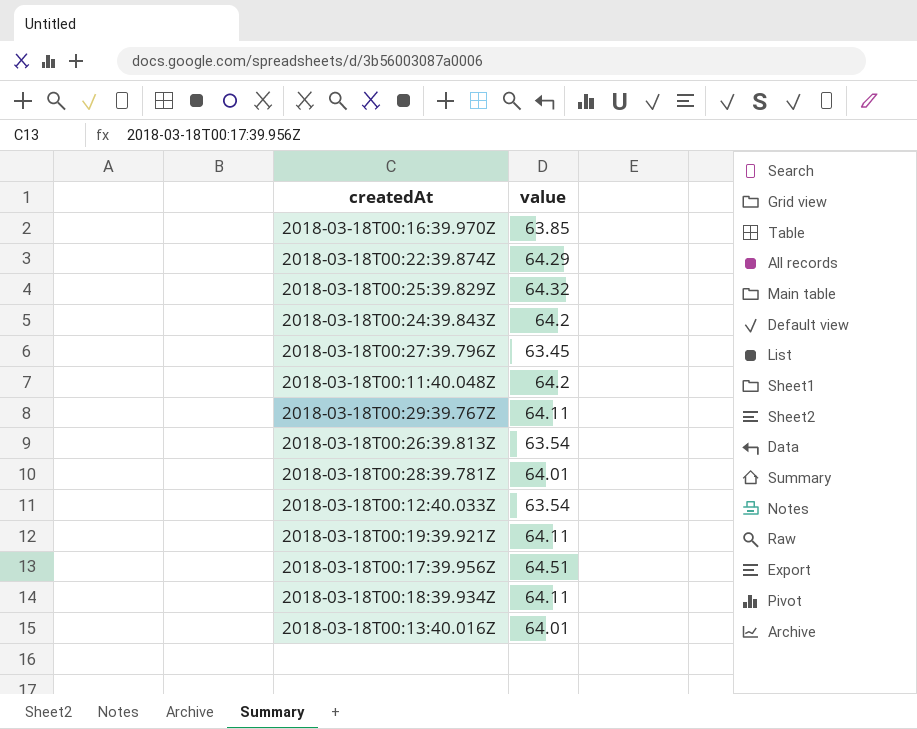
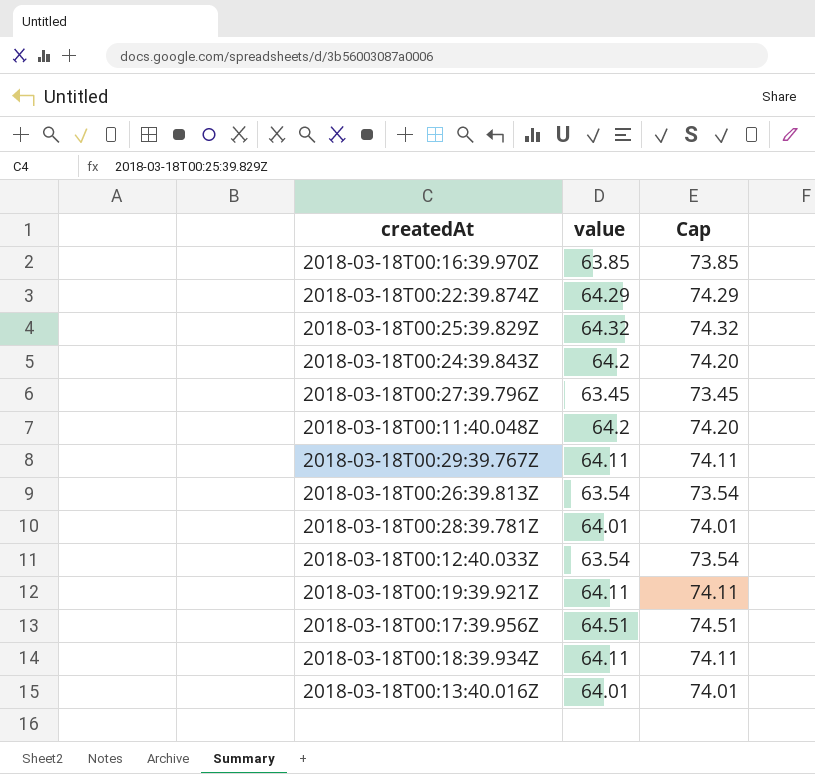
column Cap | formula: none -> [value] + 10

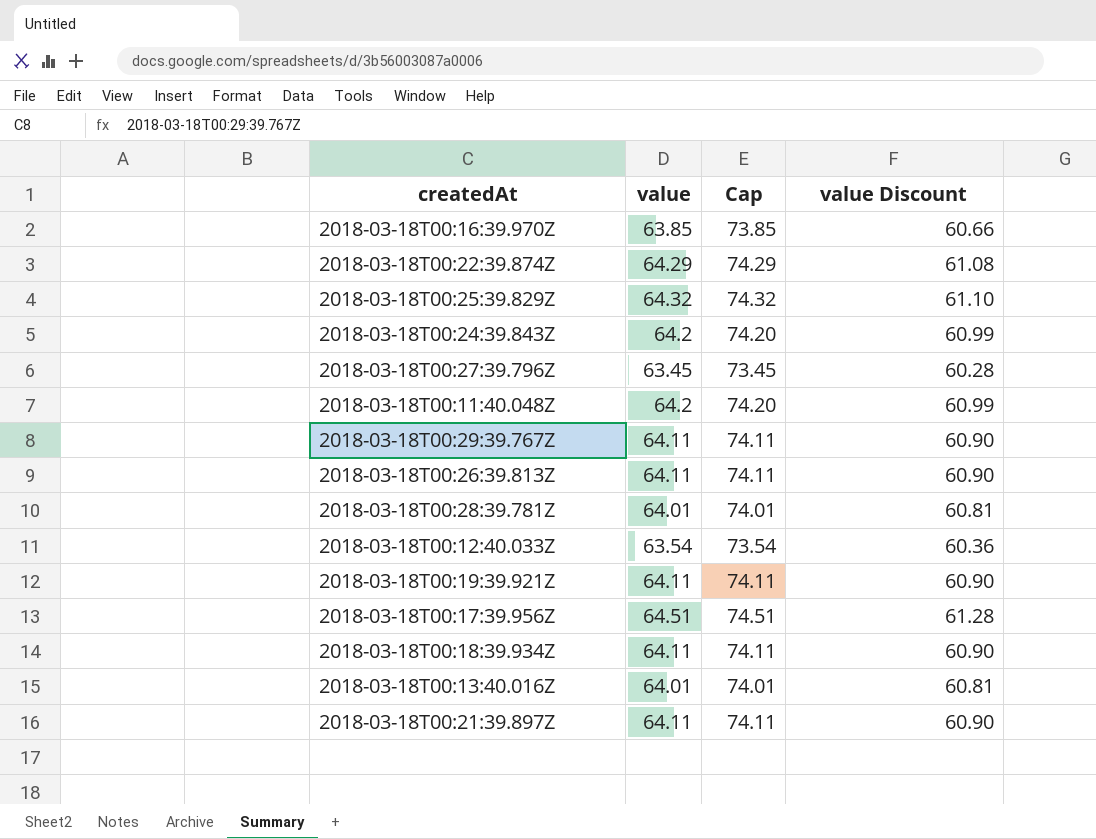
column value Discount | formula: none -> [value] * 0.95
2018-03-18T00:26:39.813Z | value: 63.54 -> 64.11
2018-03-18T00:26:39.813Z | Cap: 73.54 -> 74.11
row 2018-03-18T00:21:39.897Z: none -> 64.11 | 74.11 | 60.90

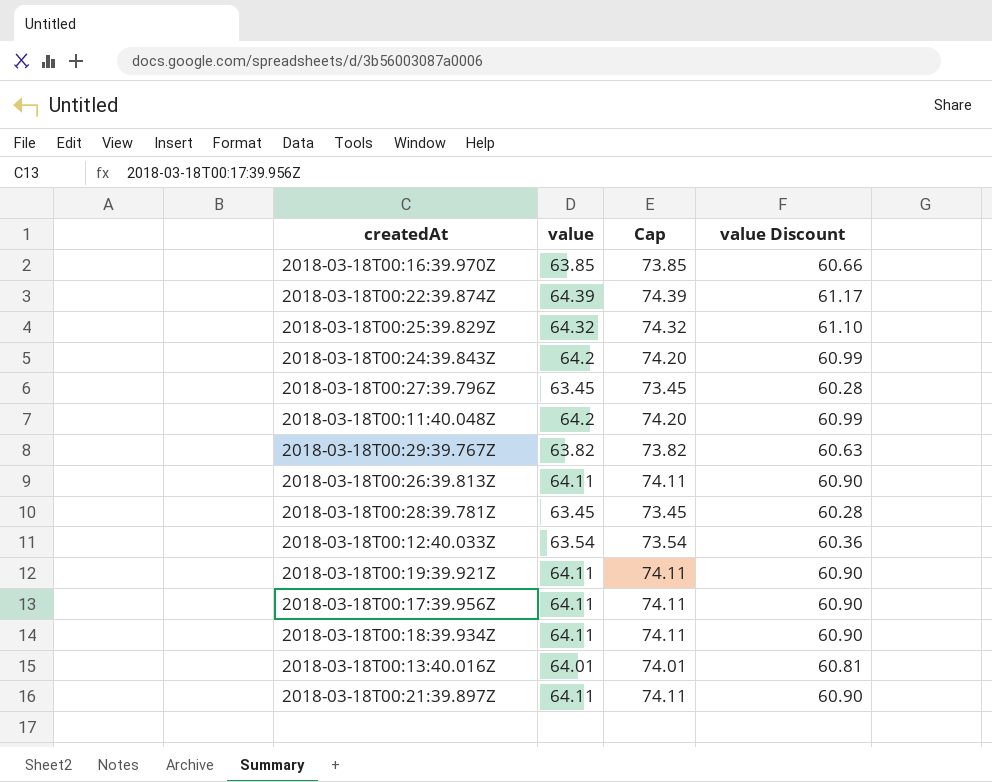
2018-03-18T00:22:39.874Z | value: 64.29 -> 64.39
2018-03-18T00:22:39.874Z | Cap: 74.29 -> 74.39
2018-03-18T00:22:39.874Z | value Discount: 61.08 -> 61.17
2018-03-18T00:29:39.767Z | value: 64.11 -> 63.82
2018-03-18T00:29:39.767Z | Cap: 74.11 -> 73.82
2018-03-18T00:29:39.767Z | value Discount: 60.90 -> 60.63
2018-03-18T00:28:39.781Z | value: 64.01 -> 63.45
2018-03-18T00:28:39.781Z | Cap: 74.01 -> 73.45
2018-03-18T00:28:39.781Z | value Discount: 60.81 -> 60.28
2018-03-18T00:17:39.956Z | value: 64.51 -> 64.11
2018-03-18T00:17:39.956Z | Cap: 74.51 -> 74.11
2018-03-18T00:17:39.956Z | value Discount: 61.28 -> 60.90

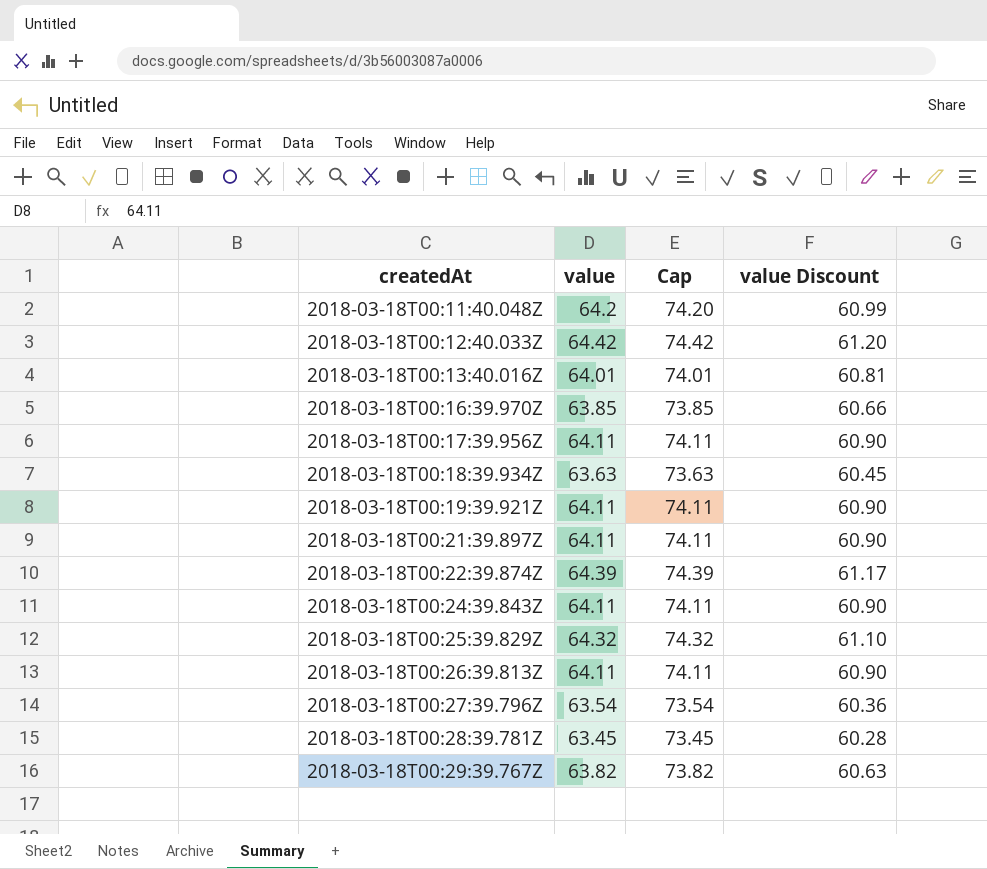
row order: none -> createdAt ascending
2018-03-18T00:12:40.033Z | value: 63.54 -> 64.42
2018-03-18T00:12:40.033Z | Cap: 73.54 -> 74.42
2018-03-18T00:12:40.033Z | value Discount: 60.36 -> 61.20
2018-03-18T00:18:39.934Z | value: 64.11 -> 63.63
2018-03-18T00:18:39.934Z | Cap: 74.11 -> 73.63
2018-03-18T00:18:39.934Z | value Discount: 60.90 -> 60.45
2018-03-18T00:24:39.843Z | value: 64.2 -> 64.11
2018-03-18T00:24:39.843Z | Cap: 74.20 -> 74.11
2018-03-18T00:24:39.843Z | value Discount: 60.99 -> 60.90
2018-03-18T00:27:39.796Z | value: 63.45 -> 63.54
2018-03-18T00:27:39.796Z | Cap: 73.45 -> 73.54
2018-03-18T00:27:39.796Z | value Discount: 60.28 -> 60.36

